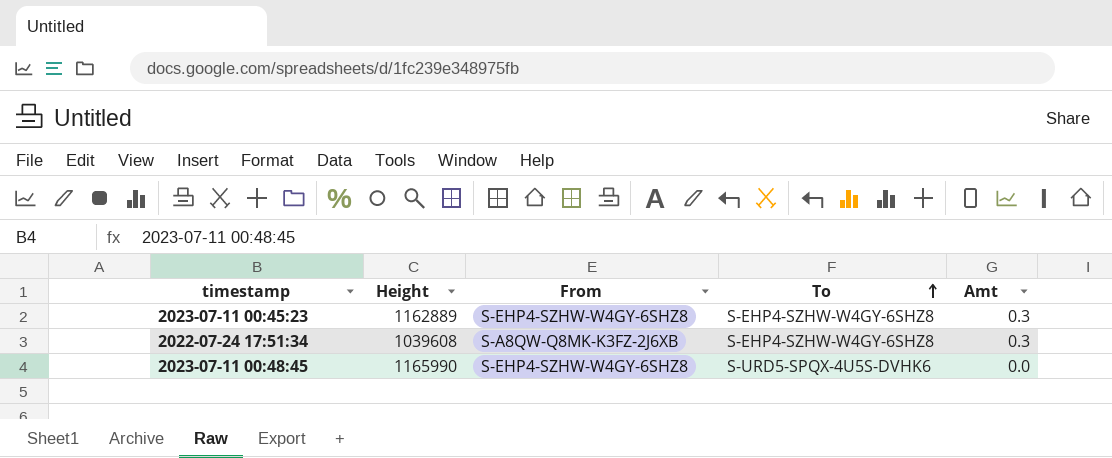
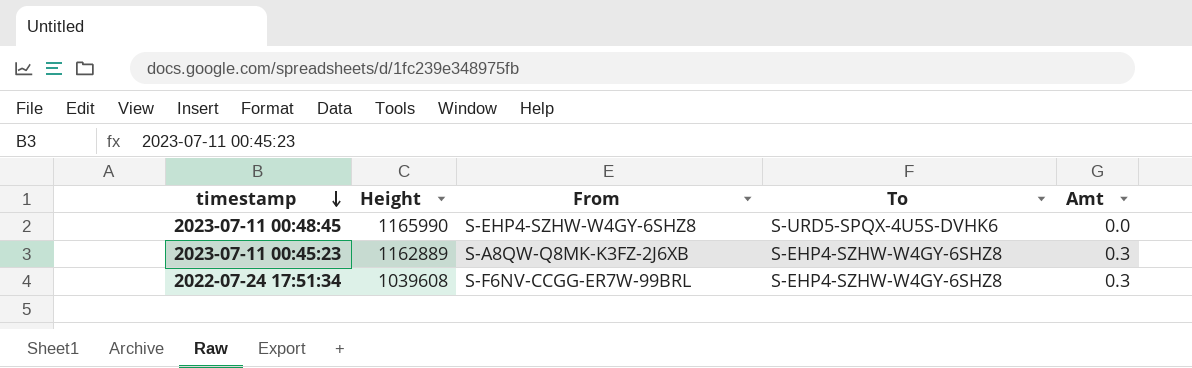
row order: To ascending -> timestamp descending
2023-07-11 00:45:23 | From: S-EHP4-SZHW-W4GY-6SHZ8 -> S-A8QW-Q8MK-K3FZ-2J6XB
2022-07-24 17:51:34 | From: S-A8QW-Q8MK-K3FZ-2J6XB -> S-F6NV-CCGG-ER7W-99BRL

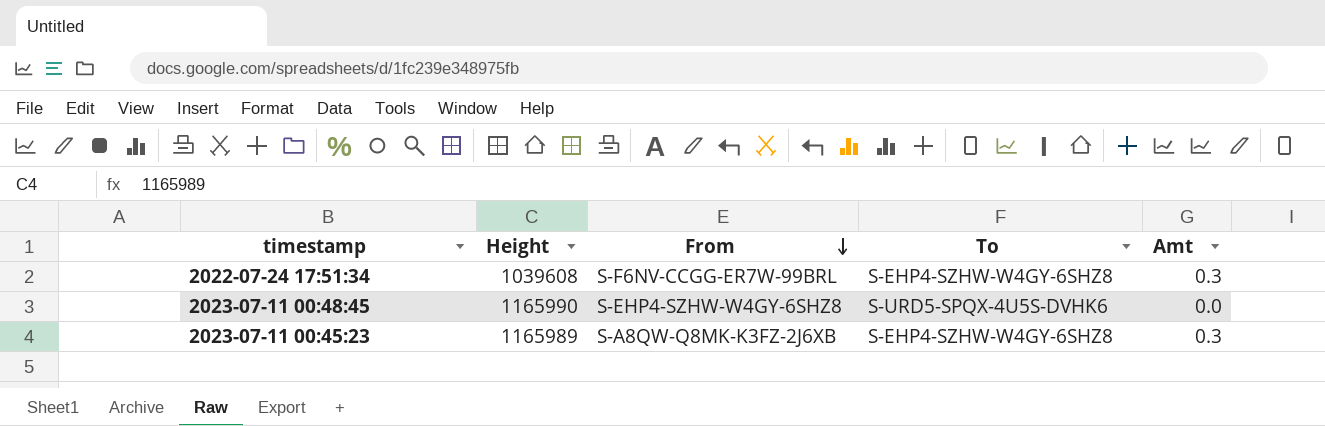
row order: timestamp descending -> From descending
2023-07-11 00:45:23 | Height: 1162889 -> 1165989

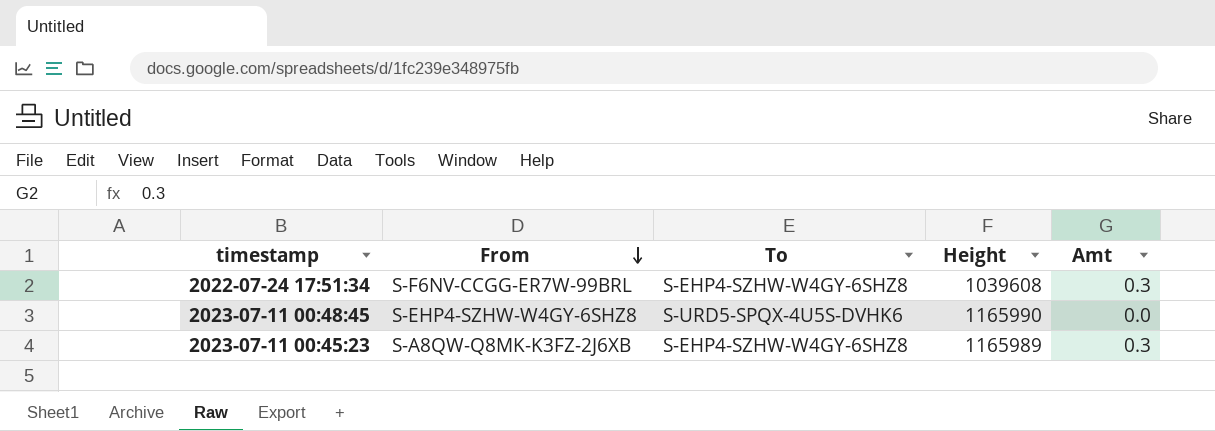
column Height | position: 2 -> 4

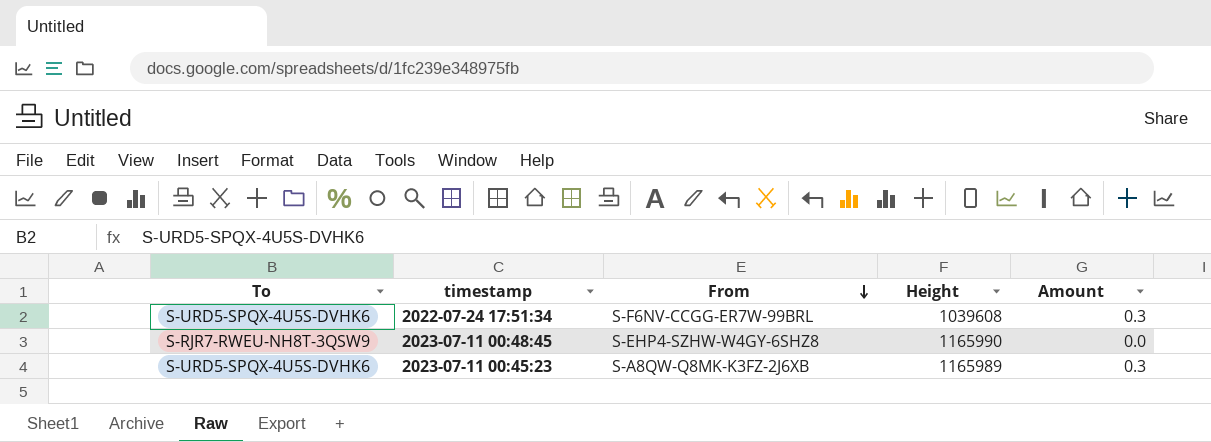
column To | position: 3 -> 1
column name: Amt -> Amount
2022-07-24 17:51:34 | To: S-EHP4-SZHW-W4GY-6SHZ8 -> S-URD5-SPQX-4U5S-DVHK6
2023-07-11 00:48:45 | To: S-URD5-SPQX-4U5S-DVHK6 -> S-RJR7-RWEU-NH8T-3QSW9
2023-07-11 00:45:23 | To: S-EHP4-SZHW-W4GY-6SHZ8 -> S-URD5-SPQX-4U5S-DVHK6

